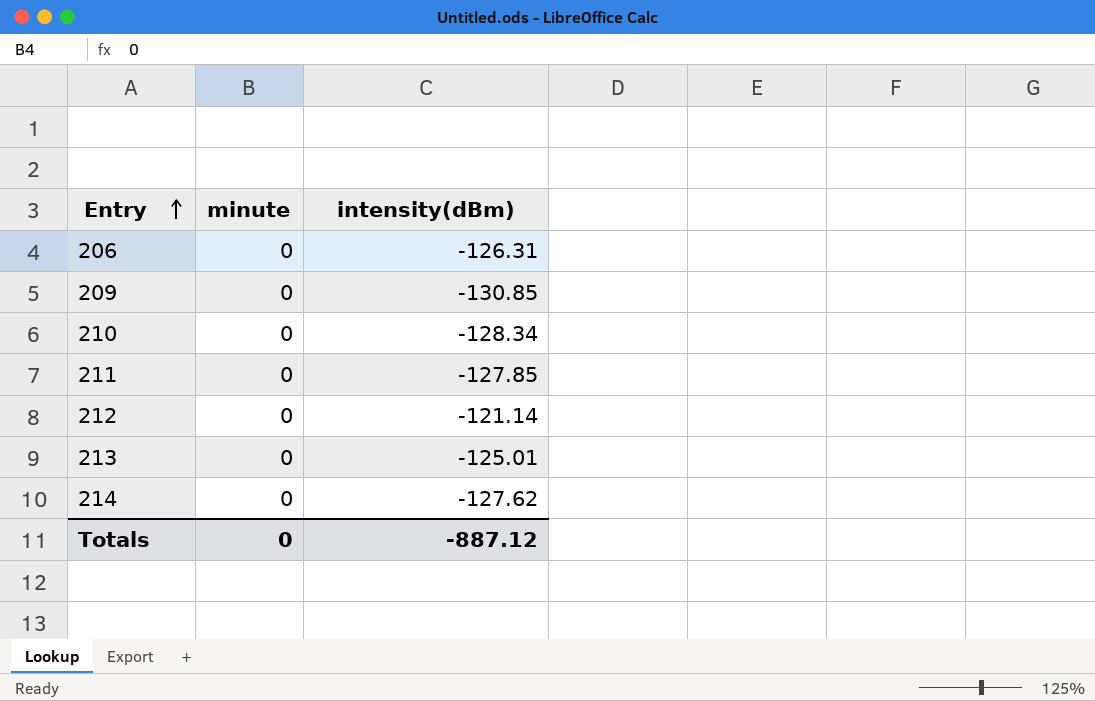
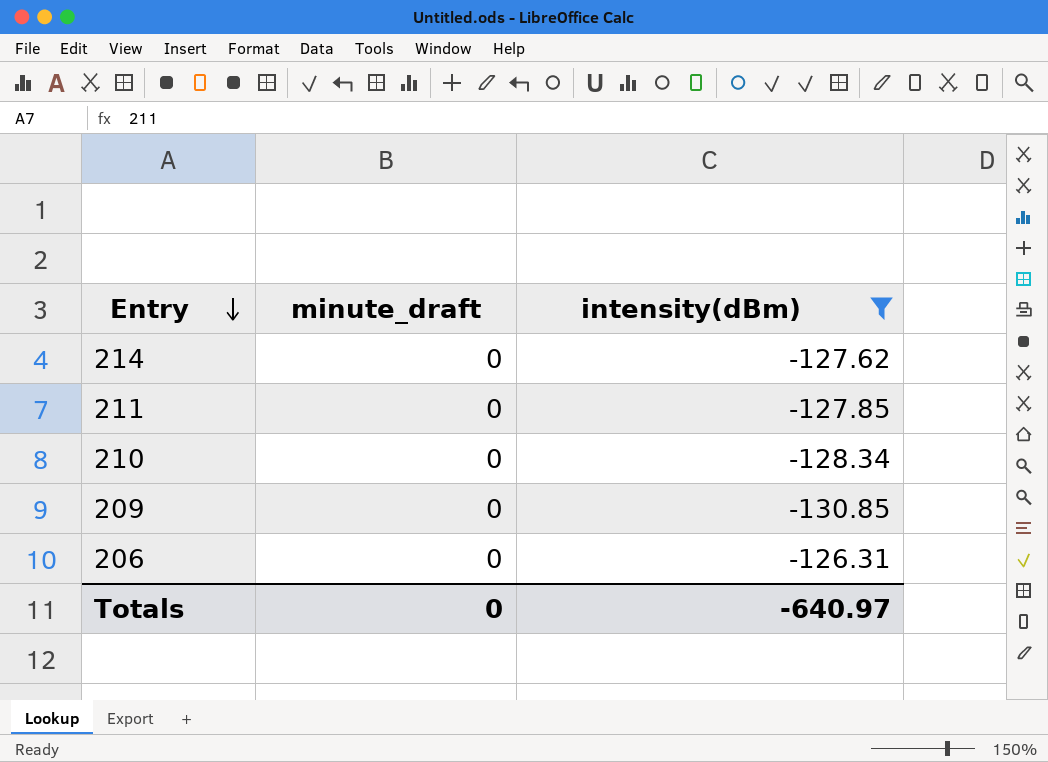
filter: none -> intensity(dBm) <= -126.31
row order: Entry ascending -> Entry descending
column name: minute -> minute_draft
Totals | intensity(dBm): -887.12 -> -640.97

